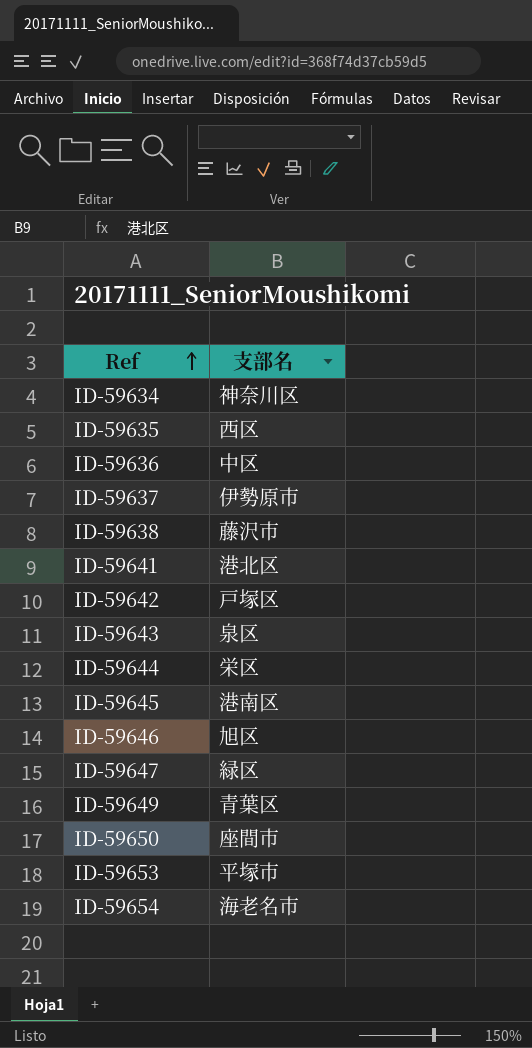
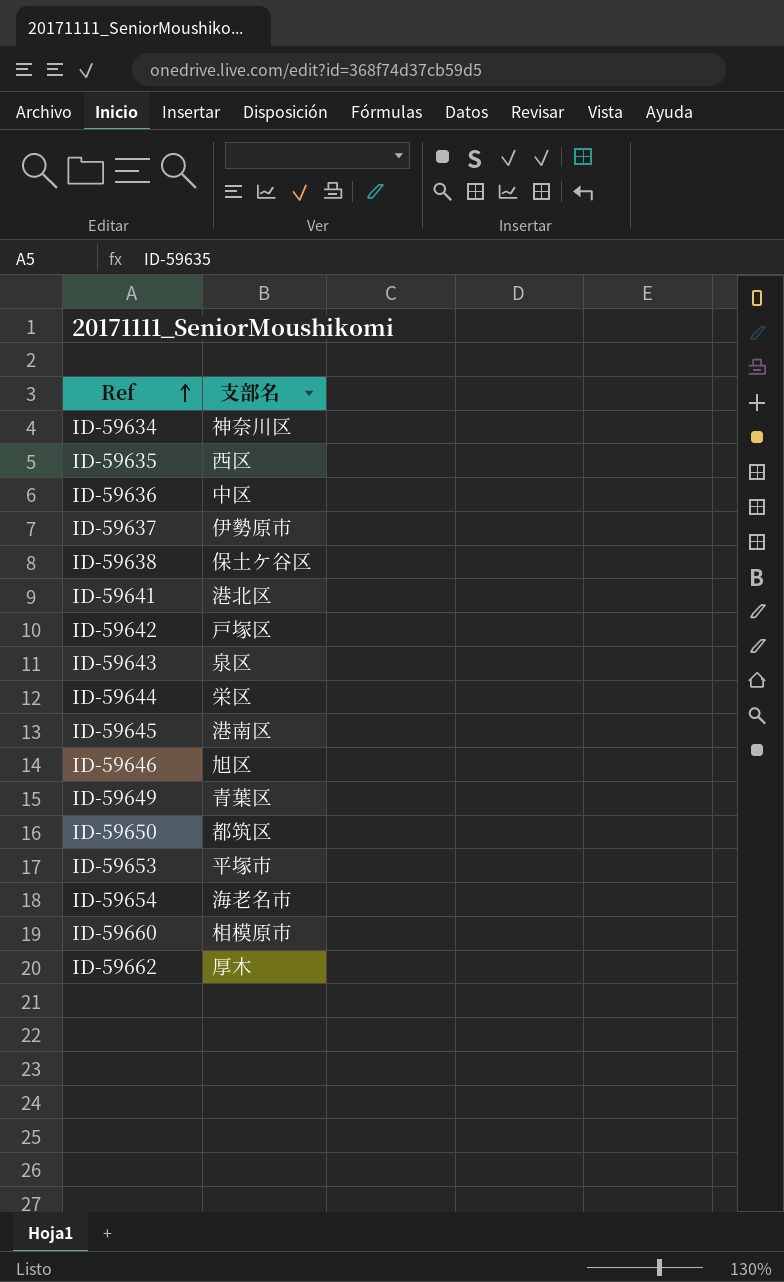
row ID-59647: 緑区 -> none
ID-59638 | 支部名: 藤沢市 -> 保土ケ谷区
ID-59650 | 支部名: 座間市 -> 都筑区
row ID-59660: none -> 相模原市
row ID-59662: none -> 厚木

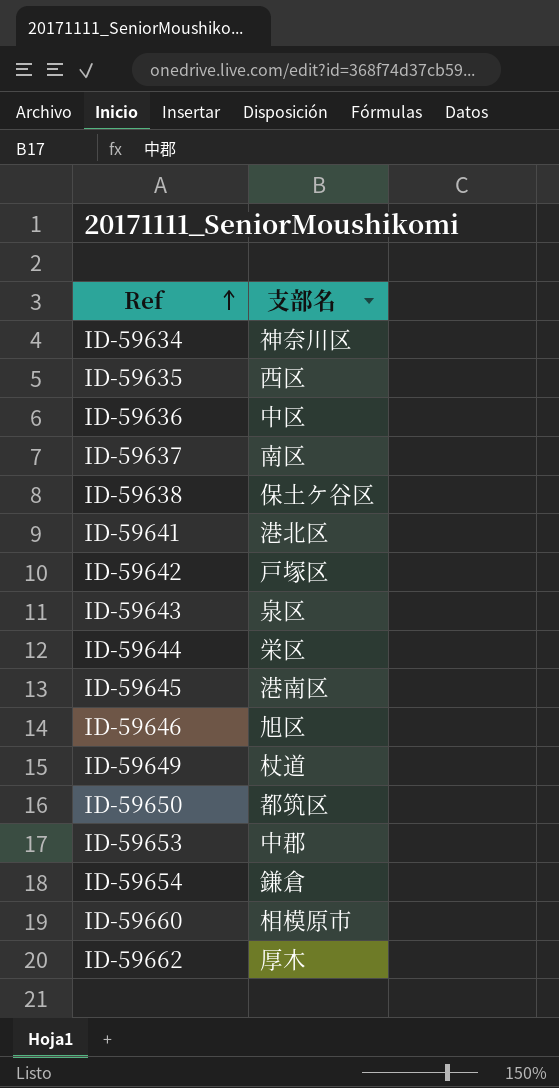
ID-59637 | 支部名: 伊勢原市 -> 南区
ID-59649 | 支部名: 青葉区 -> 杖道
ID-59653 | 支部名: 平塚市 -> 中郡
ID-59654 | 支部名: 海老名市 -> 鎌倉

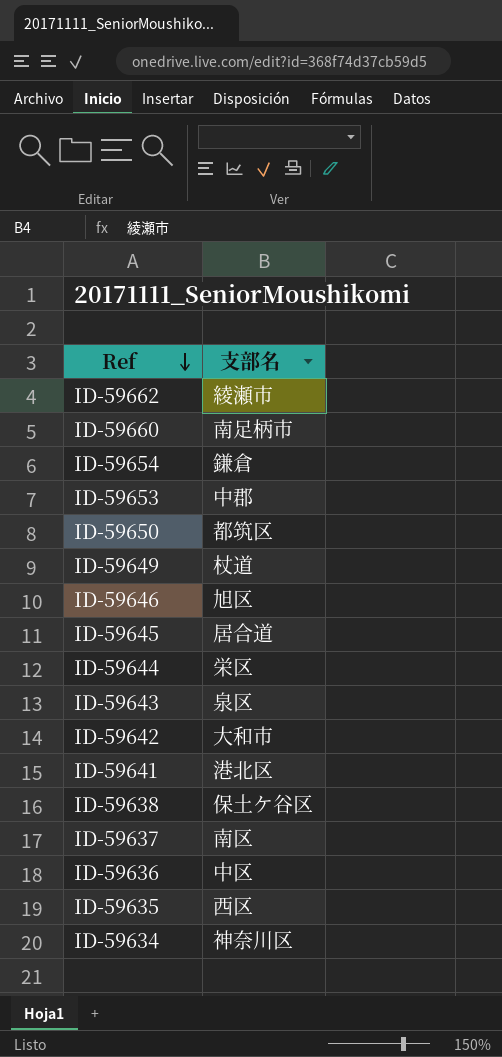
row order: Ref ascending -> Ref descending
ID-59662 | 支部名: 厚木 -> 綾瀬市
ID-59660 | 支部名: 相模原市 -> 南足柄市
ID-59645 | 支部名: 港南区 -> 居合道
ID-59642 | 支部名: 戸塚区 -> 大和市

